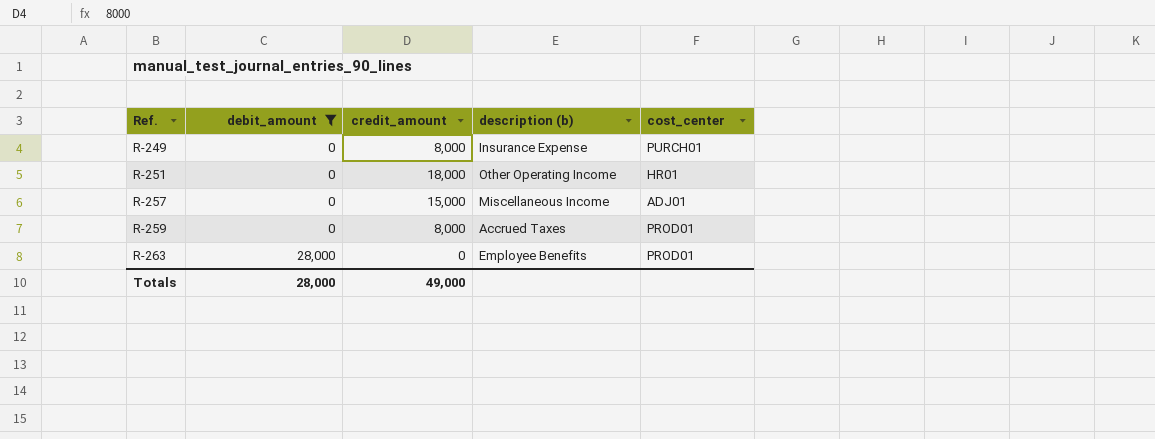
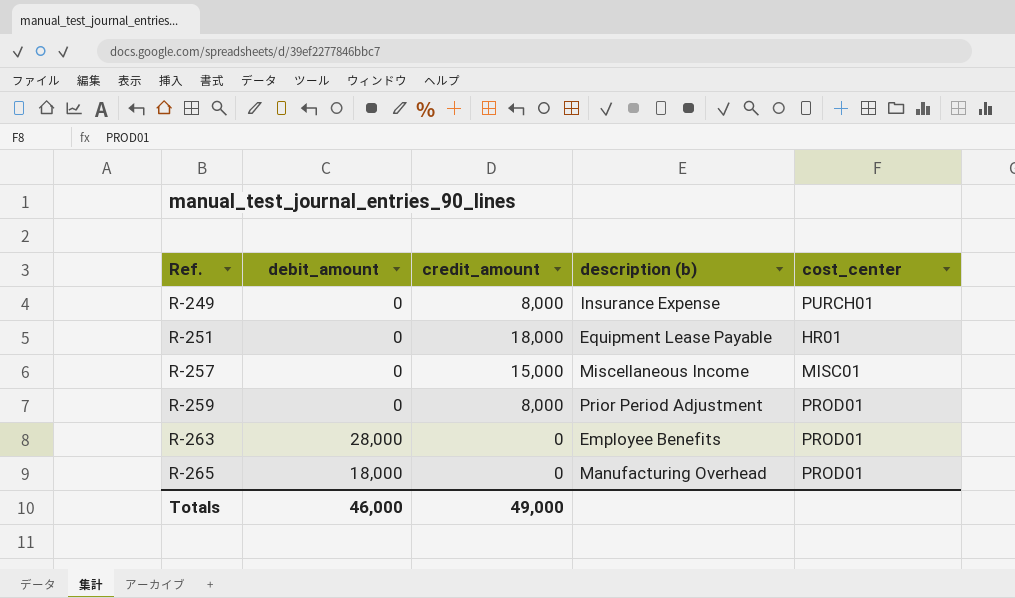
filter: debit_amount != 18,000 -> none
R-251 | description (b): Other Operating Income -> Equipment Lease Payable
R-257 | cost_center: ADJ01 -> MISC01
R-259 | description (b): Accrued Taxes -> Prior Period Adjustment
Totals | debit_amount: 28,000 -> 46,000

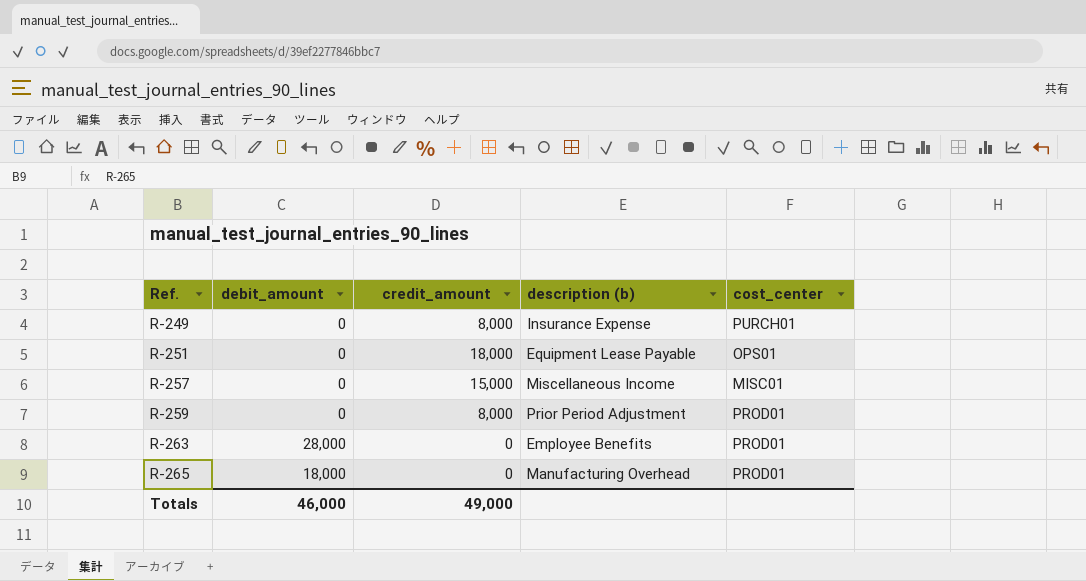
R-251 | cost_center: HR01 -> OPS01

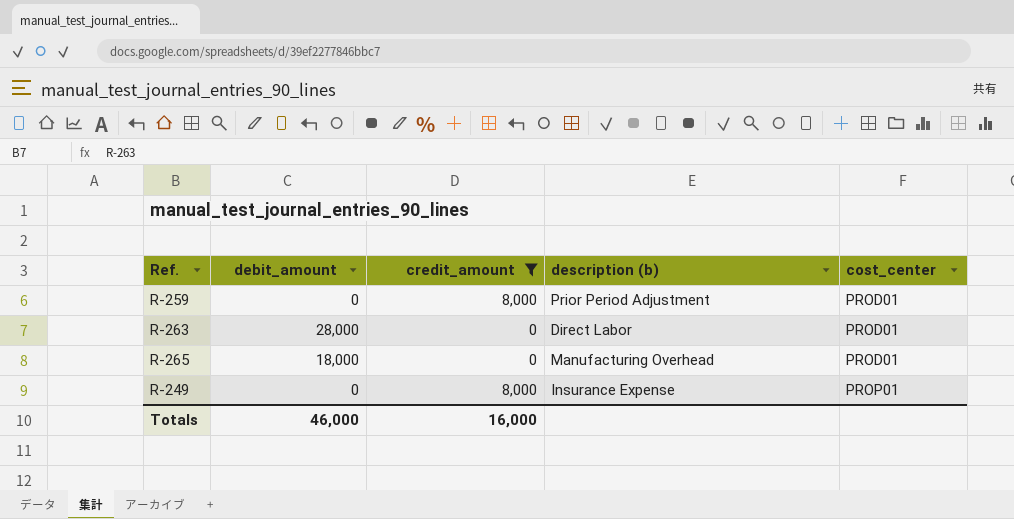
filter: none -> credit_amount <= 8,000
row order: Ref. ascending -> cost_center ascending
R-263 | description (b): Employee Benefits -> Direct Labor
R-249 | cost_center: PURCH01 -> PROP01
Totals | credit_amount: 49,000 -> 16,000

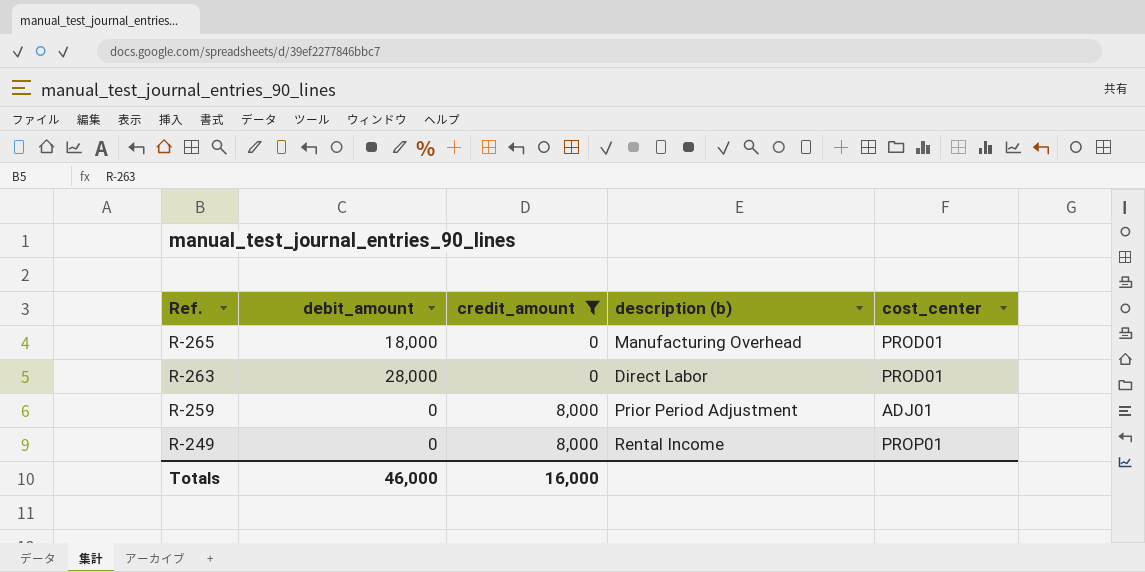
row order: cost_center ascending -> Ref. descending
R-259 | cost_center: PROD01 -> ADJ01
R-249 | description (b): Insurance Expense -> Rental Income

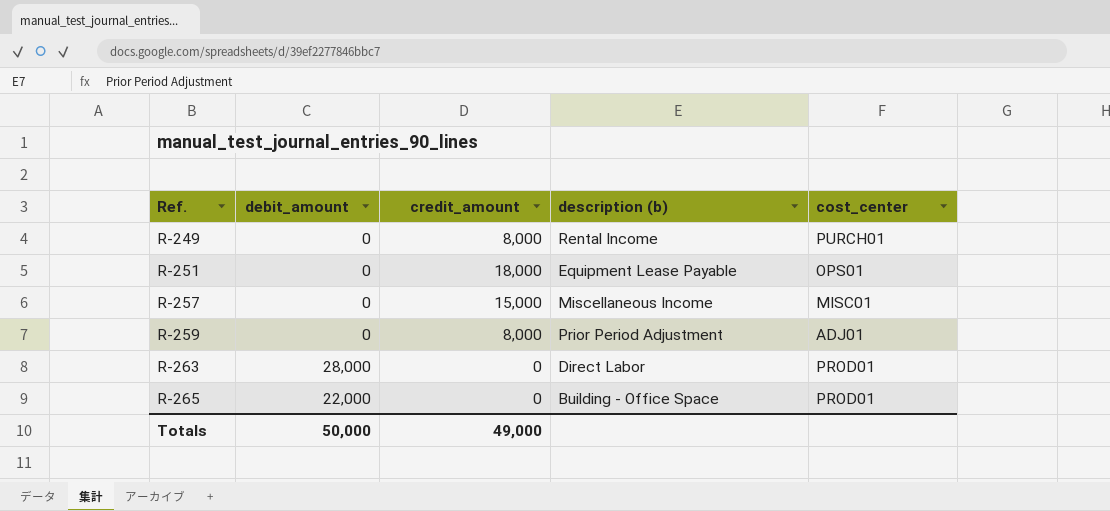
filter: credit_amount <= 8,000 -> none
row order: Ref. descending -> Ref. ascending
R-249 | cost_center: PROP01 -> PURCH01
R-265 | debit_amount: 18,000 -> 22,000
R-265 | description (b): Manufacturing Overhead -> Building - Office Space
Totals | debit_amount: 46,000 -> 50,000
Totals | credit_amount: 16,000 -> 49,000

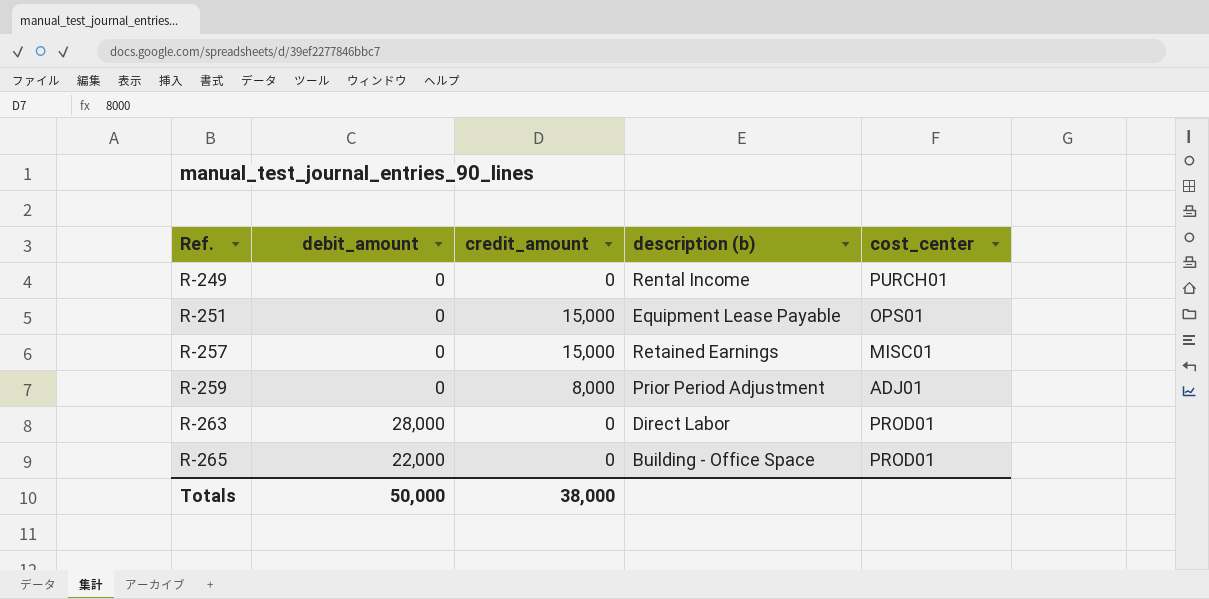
R-249 | credit_amount: 8,000 -> 0
R-251 | credit_amount: 18,000 -> 15,000
R-257 | description (b): Miscellaneous Income -> Retained Earnings
Totals | credit_amount: 49,000 -> 38,000

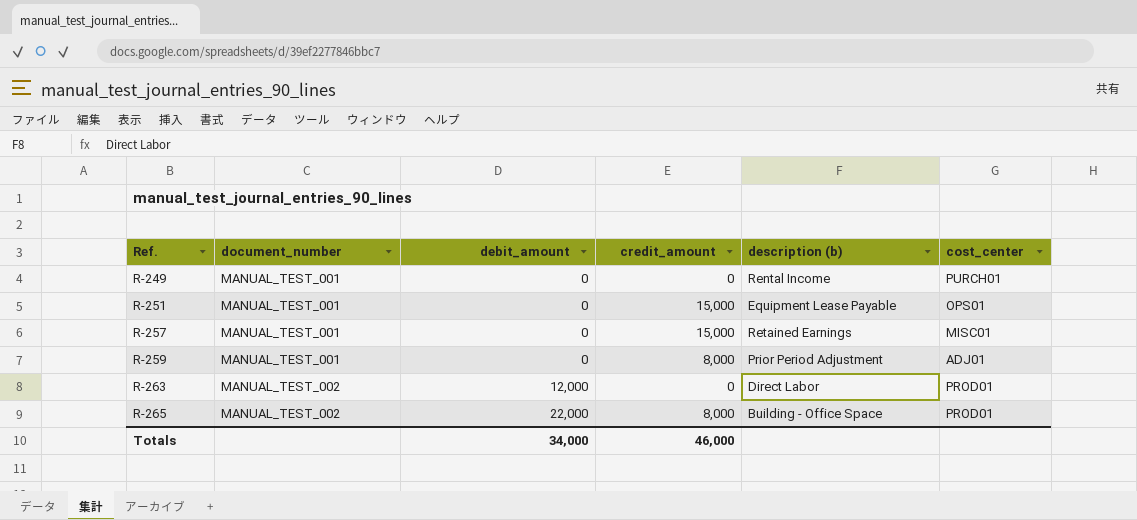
column document_number | position: none -> 2
R-263 | debit_amount: 28,000 -> 12,000
R-265 | credit_amount: 0 -> 8,000
Totals | debit_amount: 50,000 -> 34,000
Totals | credit_amount: 38,000 -> 46,000

